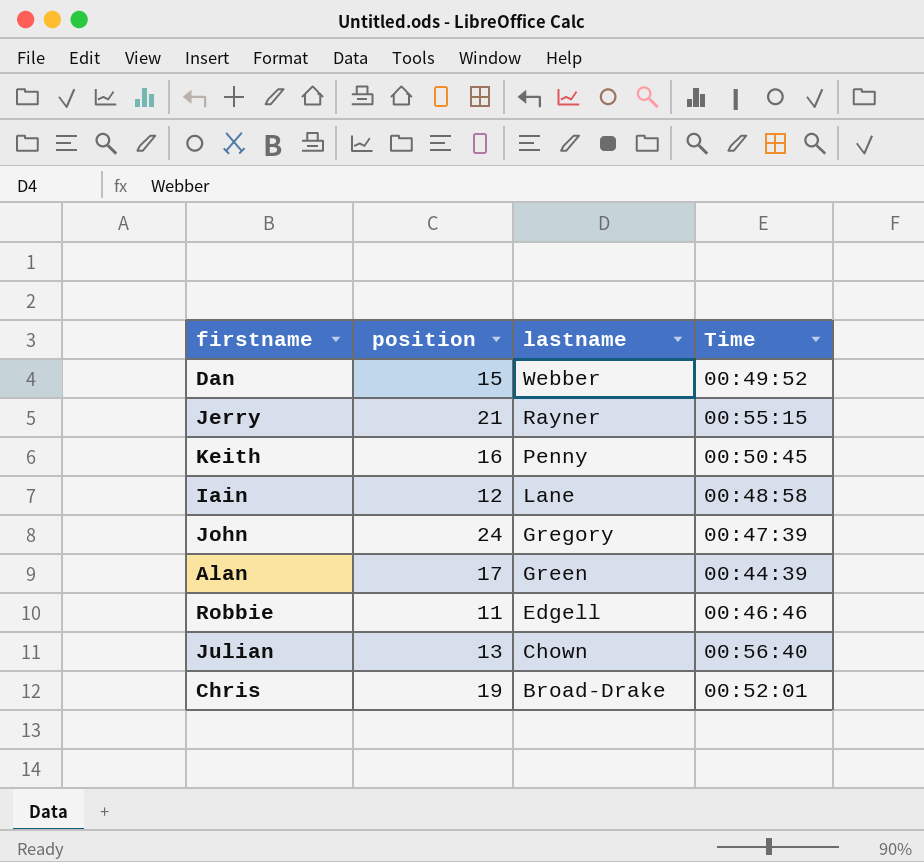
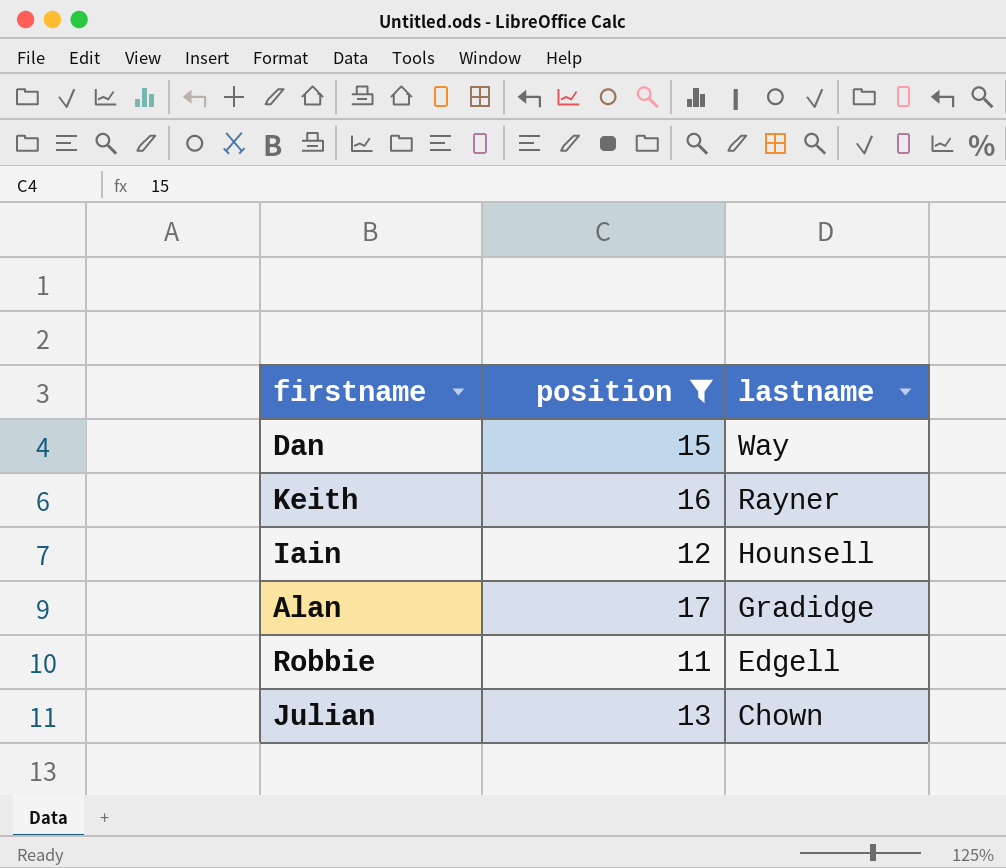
filter: none -> position <= 17
column Time | position: 4 -> none
Dan | lastname: Webber -> Way
Keith | lastname: Penny -> Rayner
Iain | lastname: Lane -> Hounsell
Alan | lastname: Green -> Gradidge

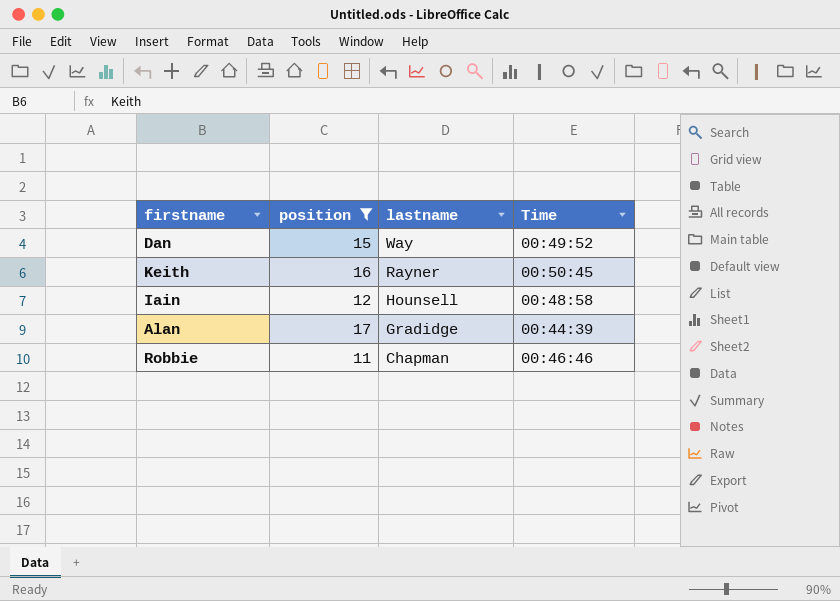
column Time | position: none -> 4
row Julian: 13 | Chown -> none
Robbie | lastname: Edgell -> Chapman

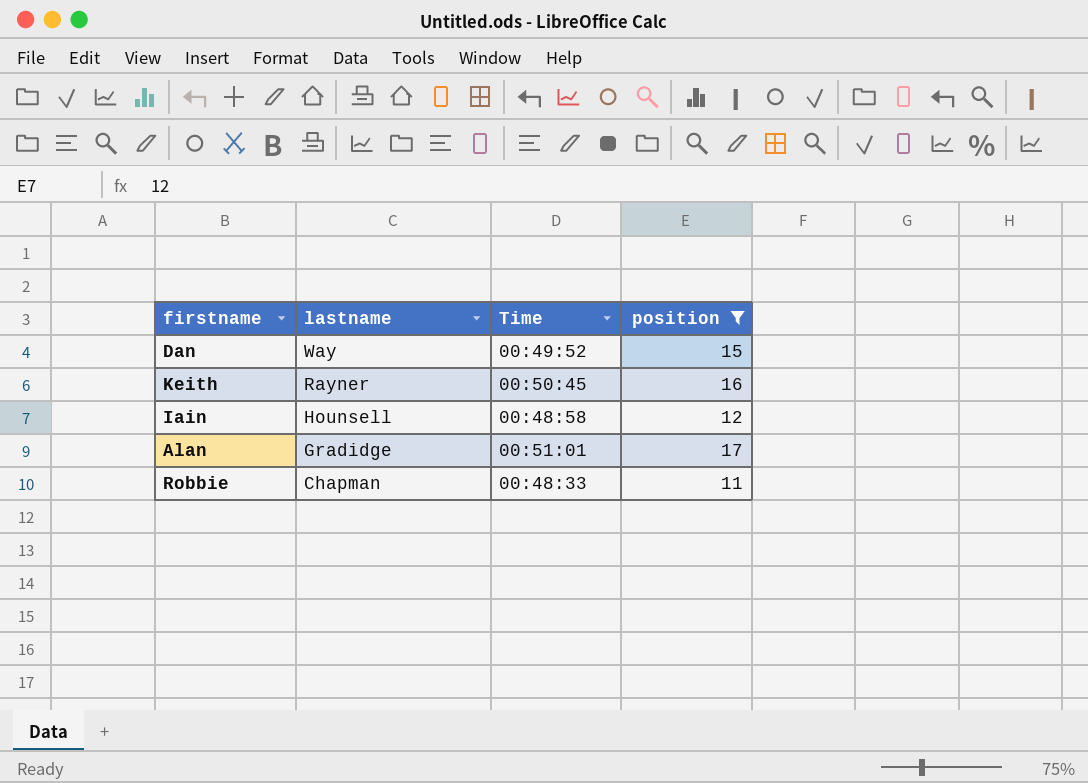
column position | position: 2 -> 4
Alan | Time: 00:44:39 -> 00:51:01
Robbie | Time: 00:46:46 -> 00:48:33

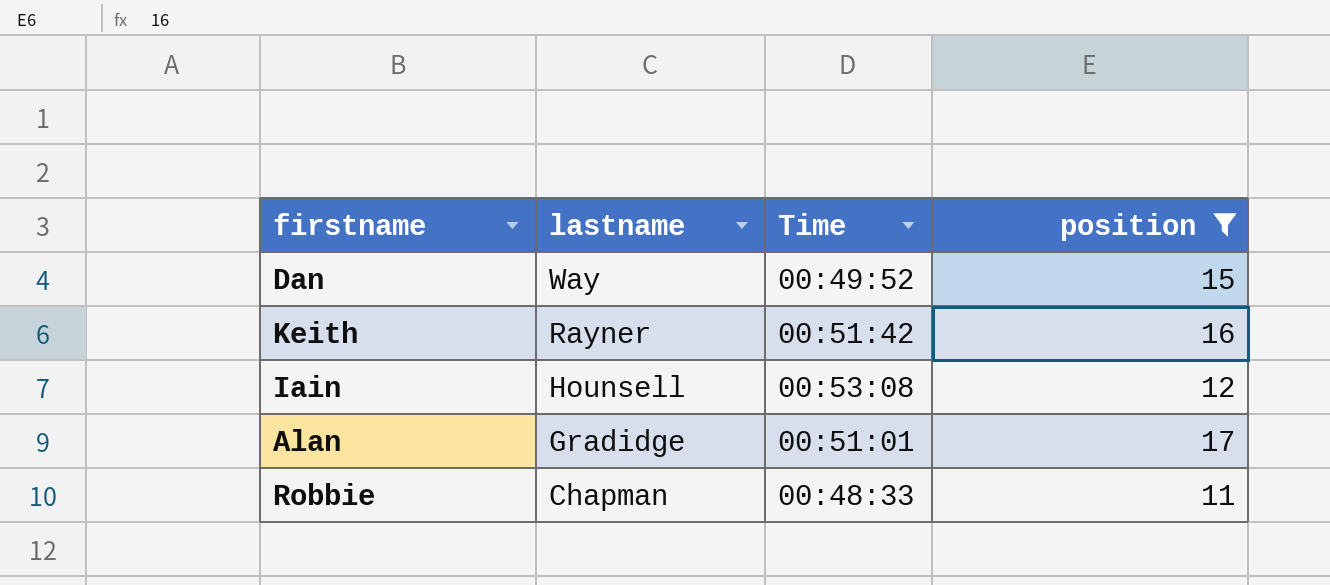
Keith | Time: 00:50:45 -> 00:51:42
Iain | Time: 00:48:58 -> 00:53:08

